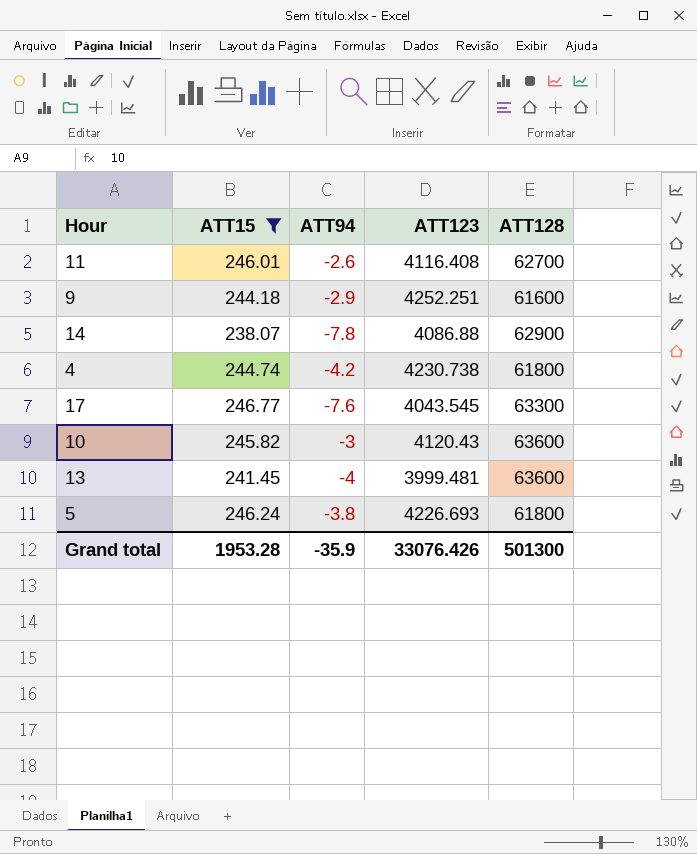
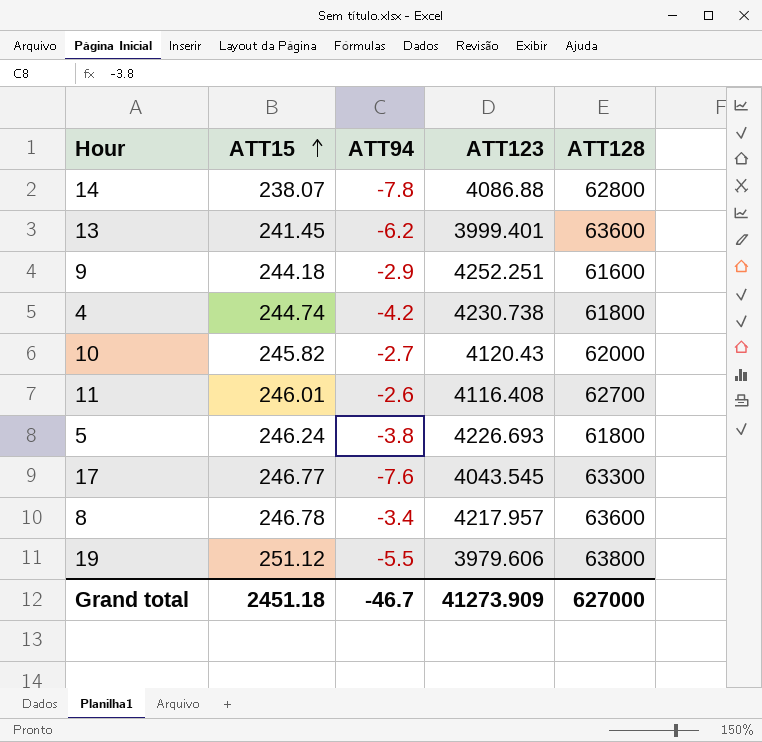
filter: ATT15 <= 246.77 -> none
row order: none -> ATT15 ascending
14 | ATT128: 62900 -> 62800
13 | ATT94: -4 -> -6.2
13 | ATT123: 3999.481 -> 3999.401
10 | ATT94: -3 -> -2.7
10 | ATT128: 63600 -> 62000
Grand total | ATT15: 1953.28 -> 2451.18
Grand total | ATT94: -35.9 -> -46.7
Grand total | ATT123: 33076.426 -> 41273.909
Grand total | ATT128: 501300 -> 627000

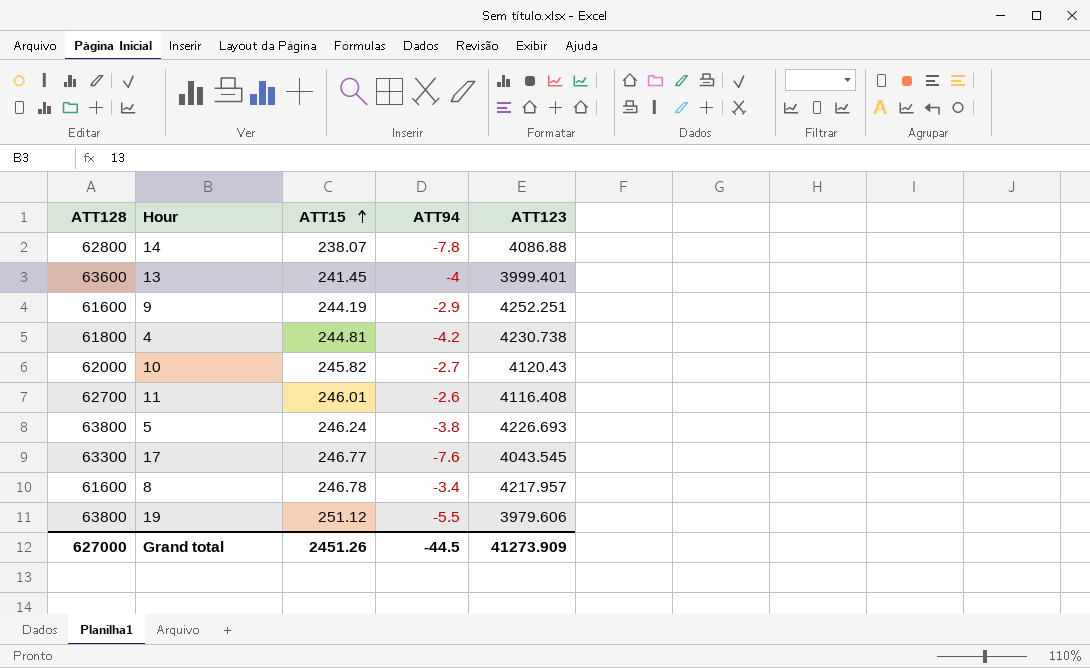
column ATT128 | position: 5 -> 1
13 | ATT94: -6.2 -> -4
9 | ATT15: 244.18 -> 244.19
4 | ATT15: 244.74 -> 244.81
5 | ATT128: 61800 -> 63800
8 | ATT128: 63600 -> 61600
Grand total | ATT15: 2451.18 -> 2451.26
Grand total | ATT94: -46.7 -> -44.5

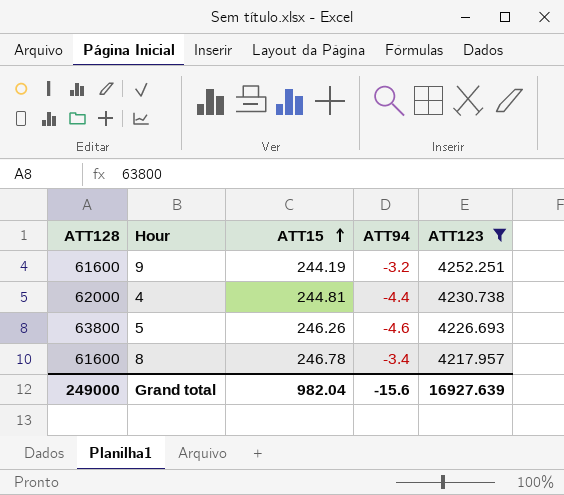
filter: none -> ATT123 >= 4217.957
9 | ATT94: -2.9 -> -3.2
4 | ATT128: 61800 -> 62000
4 | ATT94: -4.2 -> -4.4
5 | ATT15: 246.24 -> 246.26
5 | ATT94: -3.8 -> -4.6
Grand total | ATT128: 627000 -> 249000
Grand total | ATT15: 2451.26 -> 982.04
Grand total | ATT94: -44.5 -> -15.6
Grand total | ATT123: 41273.909 -> 16927.639

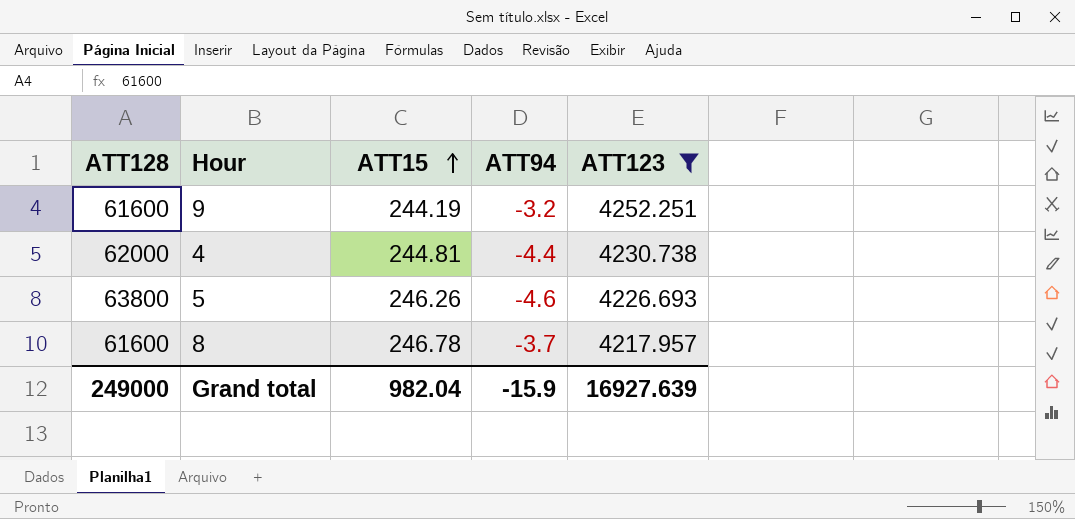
8 | ATT94: -3.4 -> -3.7
Grand total | ATT94: -15.6 -> -15.9

